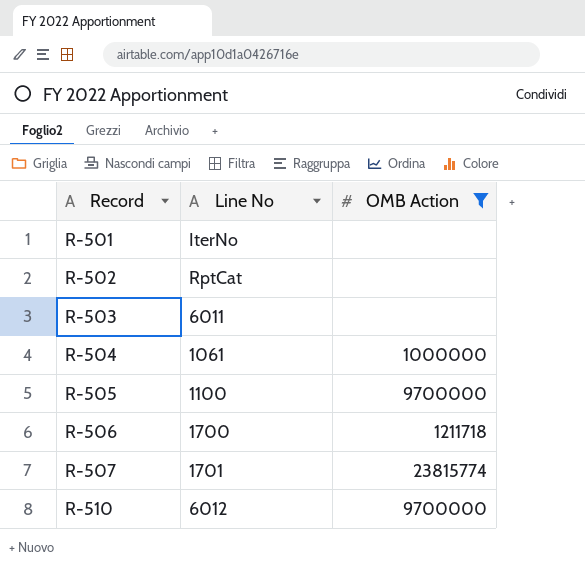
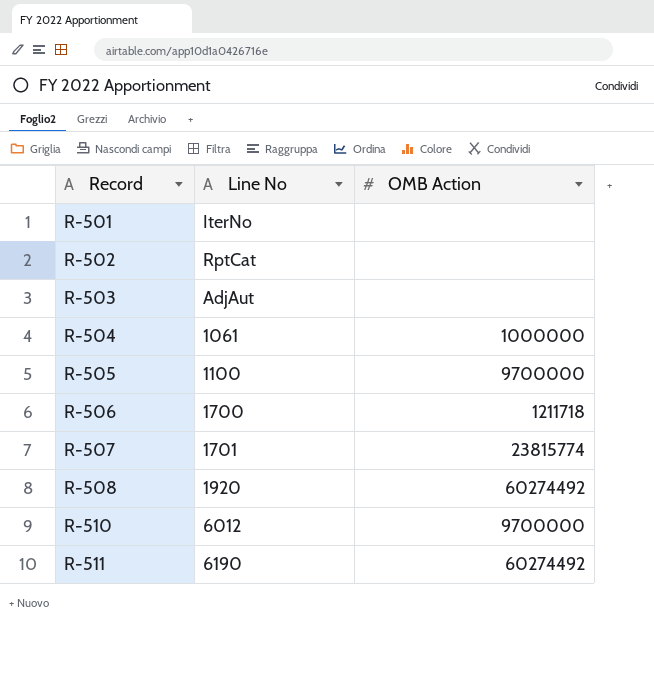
filter: OMB Action != 60274492 -> none
R-503 | Line No: 6011 -> AdjAut

